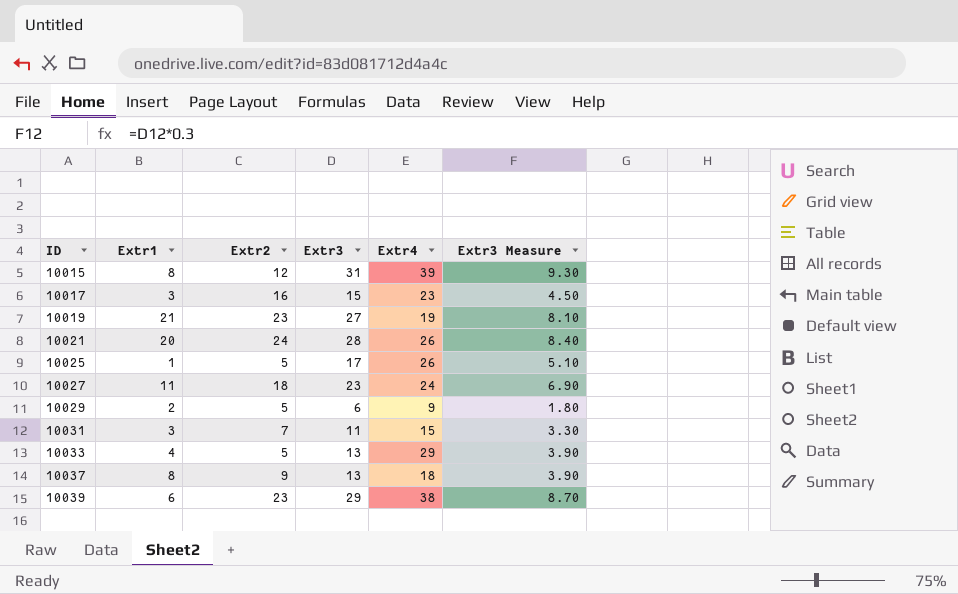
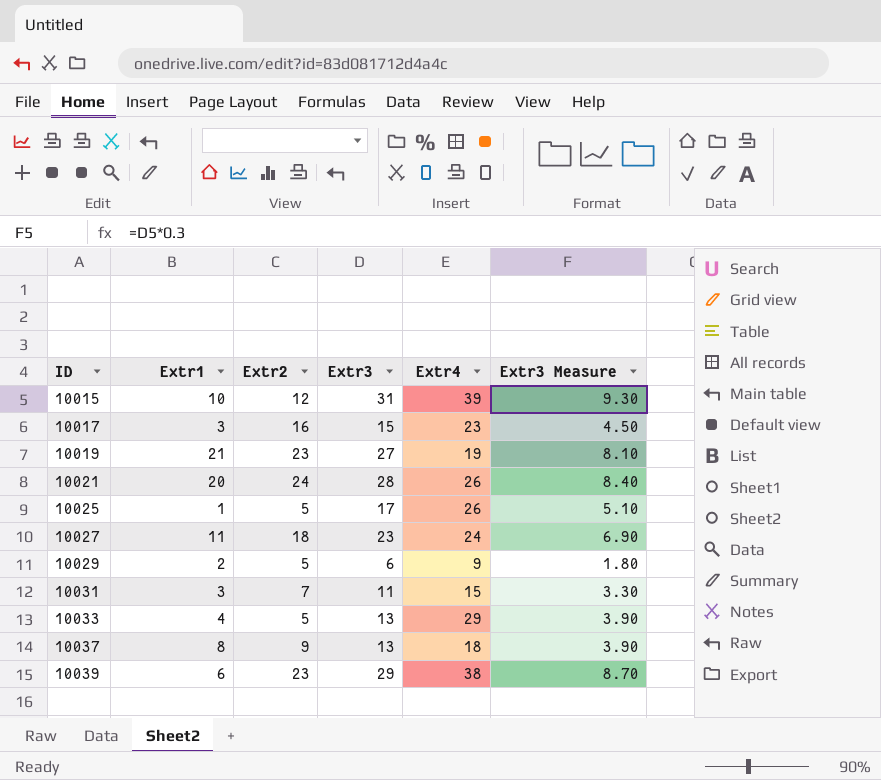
10015 | Extr1: 8 -> 10

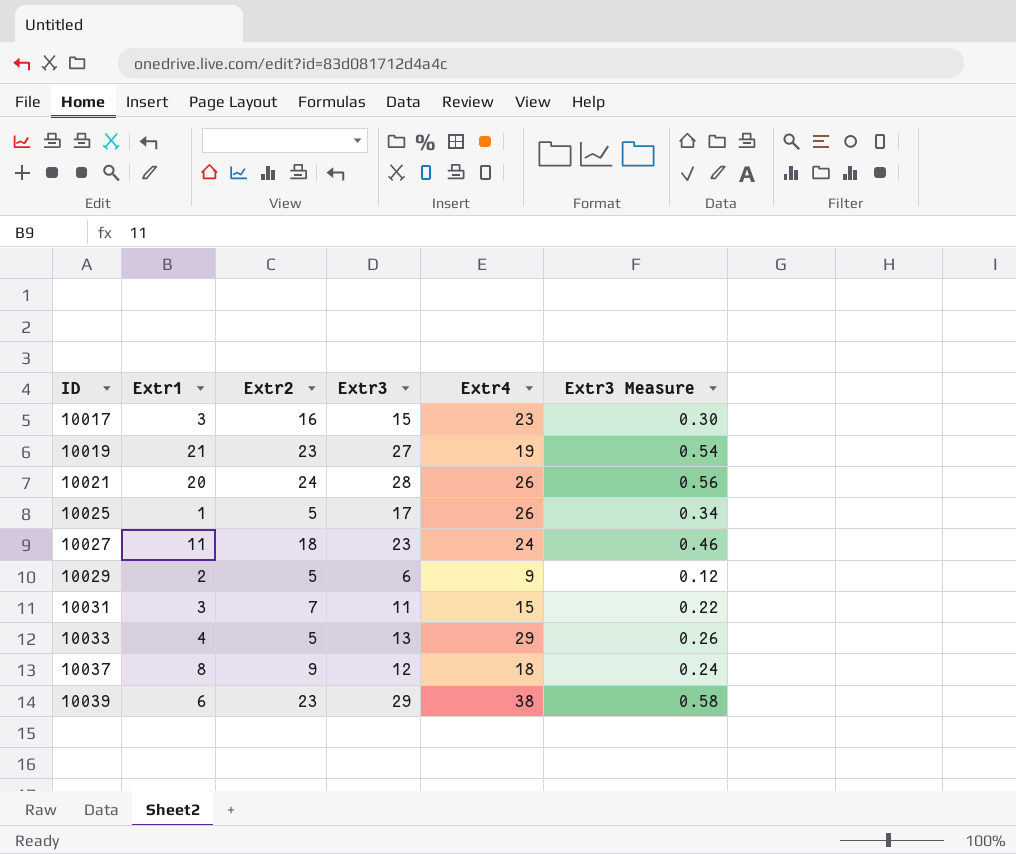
column Extr3 Measure | formula: [Extr3] * 0.3 -> [Extr3] * 0.02
row 10015: 10 | 12 | 31 | 39 | 9.30 -> none
10037 | Extr3: 13 -> 12

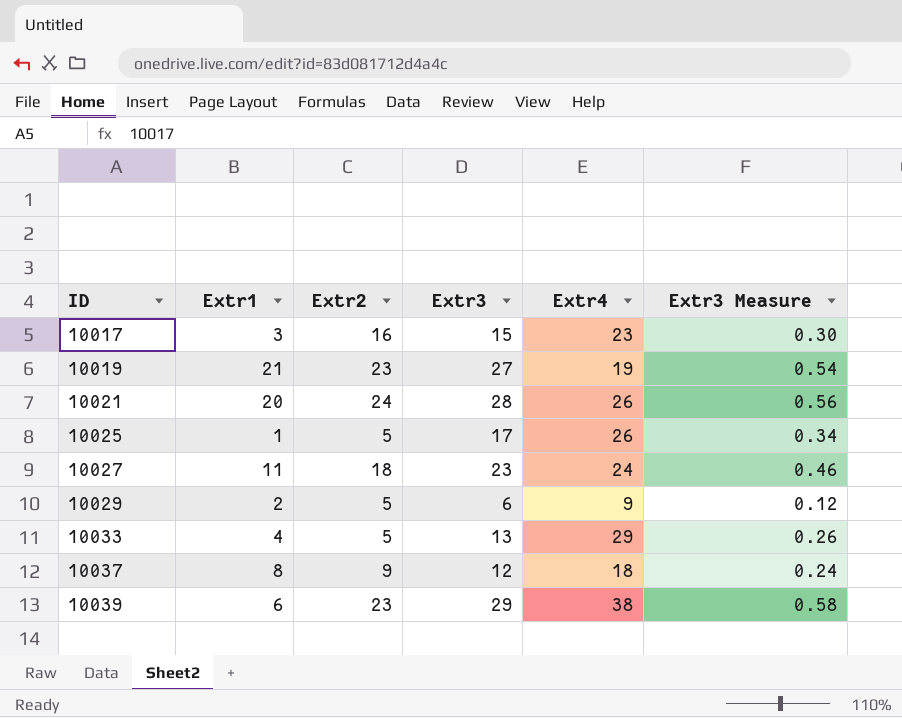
row 10031: 3 | 7 | 11 | 15 | 0.22 -> none

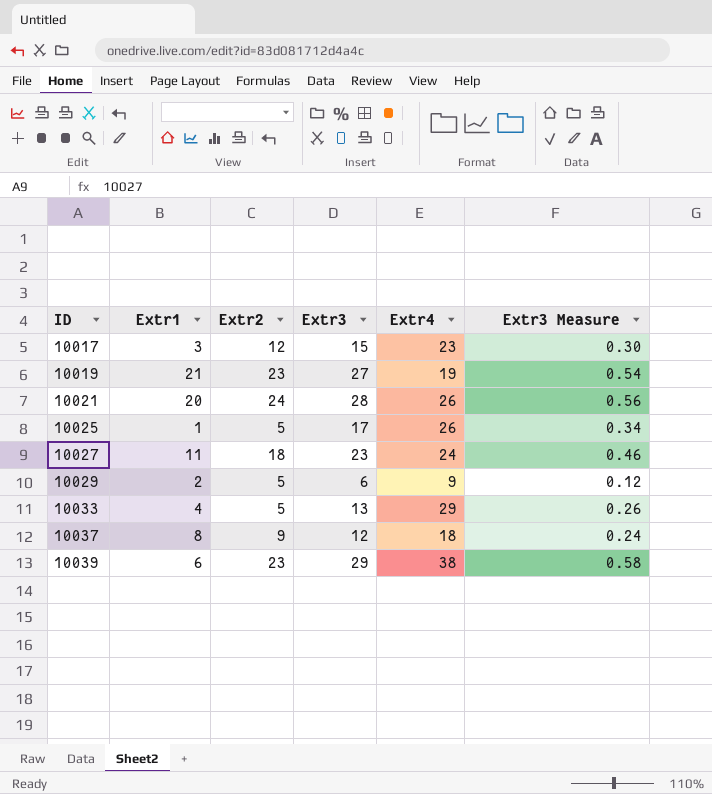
10017 | Extr2: 16 -> 12

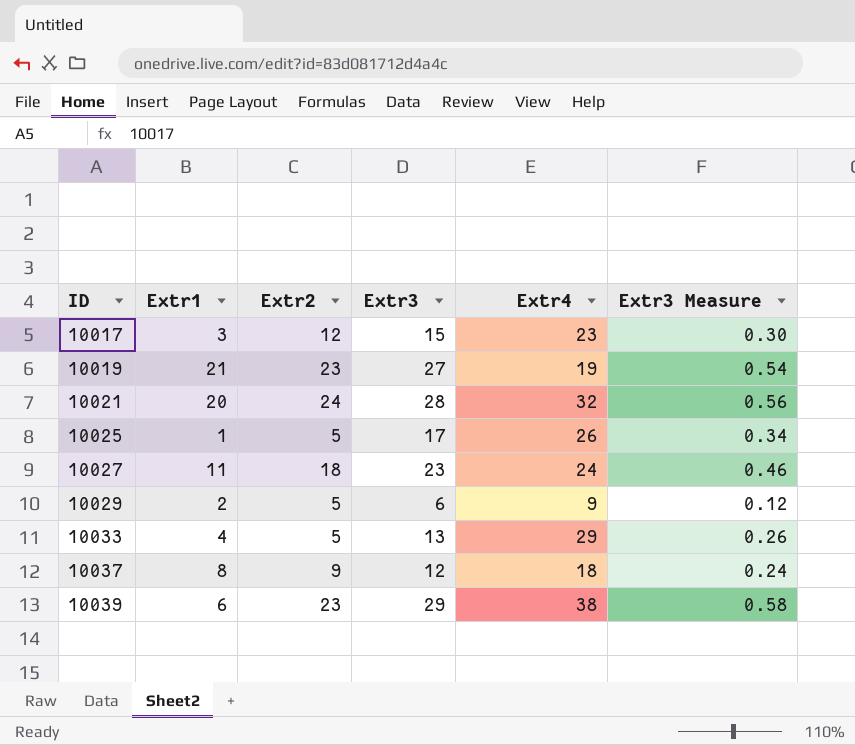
10021 | Extr4: 26 -> 32

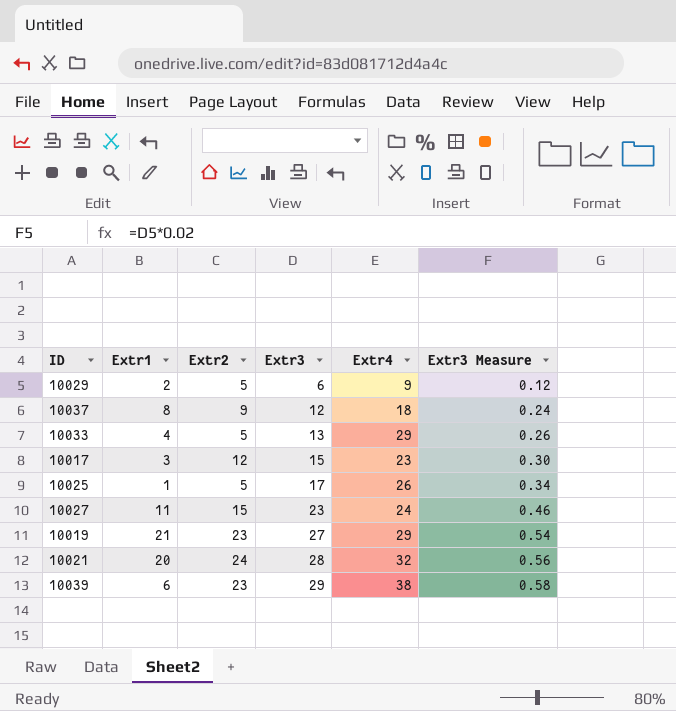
row order: ID ascending -> Extr3 ascending
10027 | Extr2: 18 -> 15
10019 | Extr4: 19 -> 29

